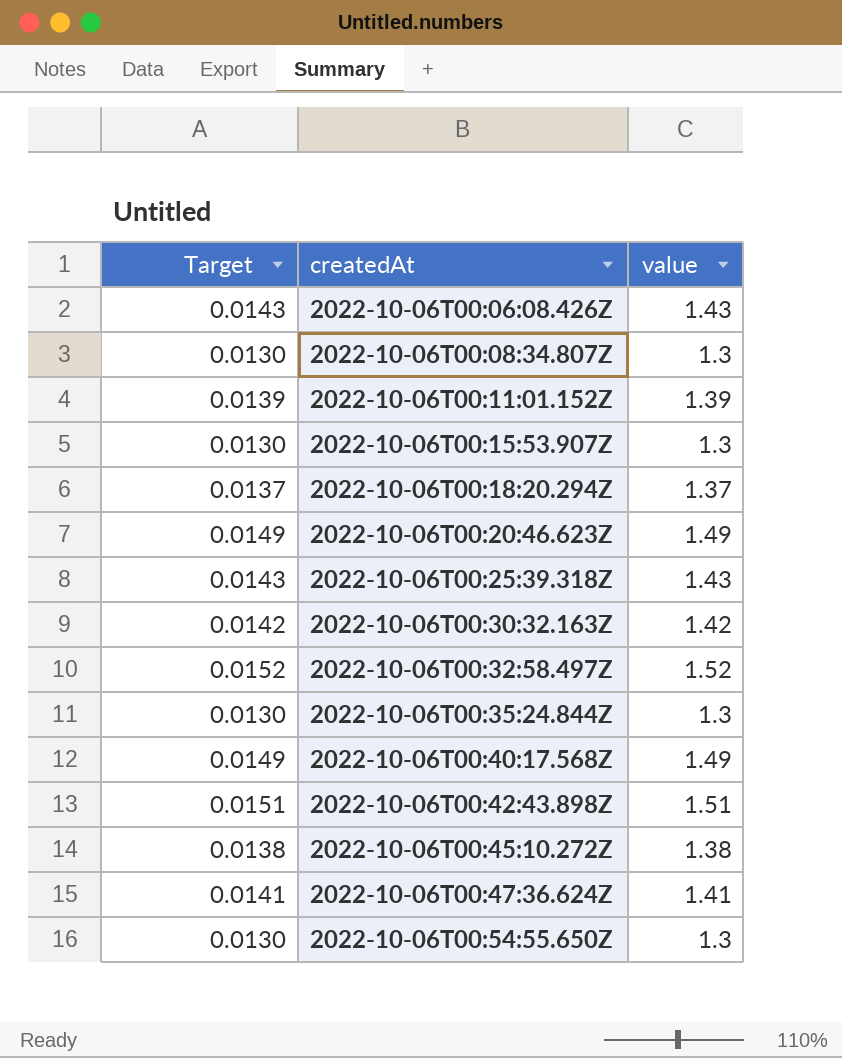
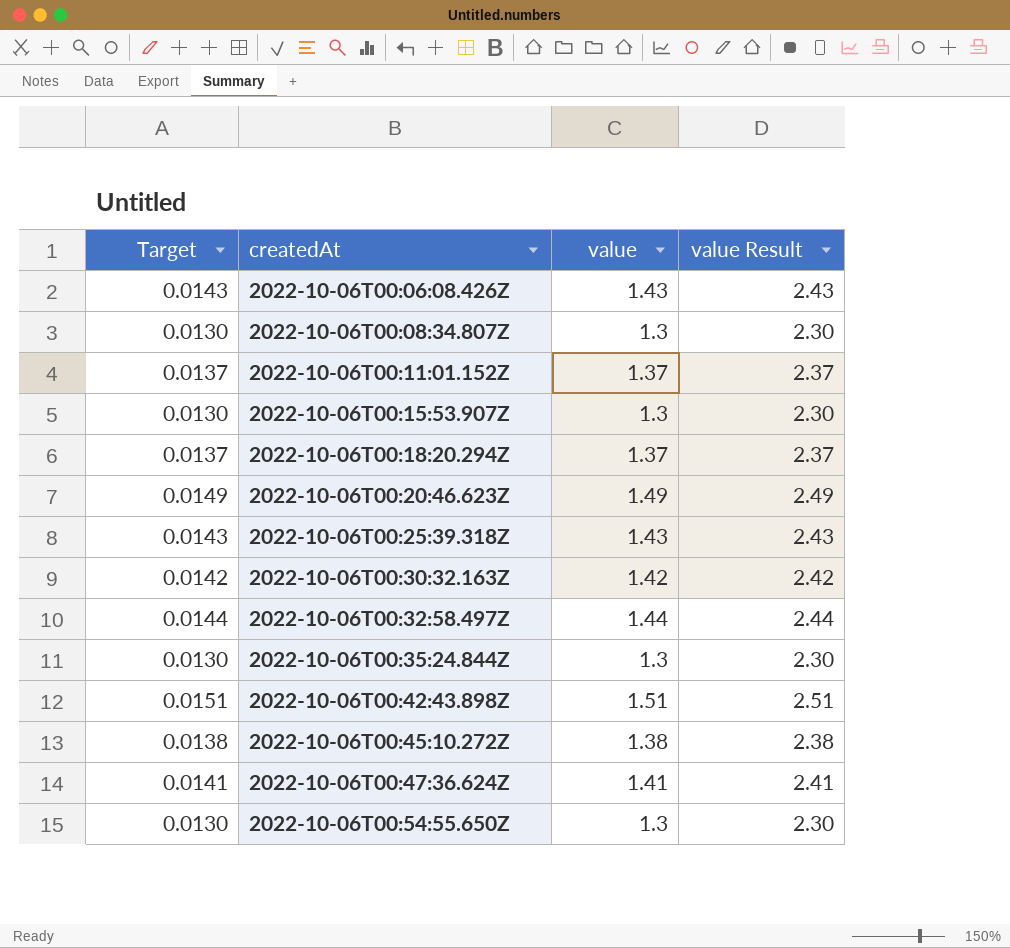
column value Result | formula: none -> [value] + 1
row 2022-10-06T00:40:17.568Z: 0.0149 | 1.49 -> none
2022-10-06T00:11:01.152Z | Target: 0.0139 -> 0.0137
2022-10-06T00:11:01.152Z | value: 1.39 -> 1.37
2022-10-06T00:32:58.497Z | Target: 0.0152 -> 0.0144
2022-10-06T00:32:58.497Z | value: 1.52 -> 1.44

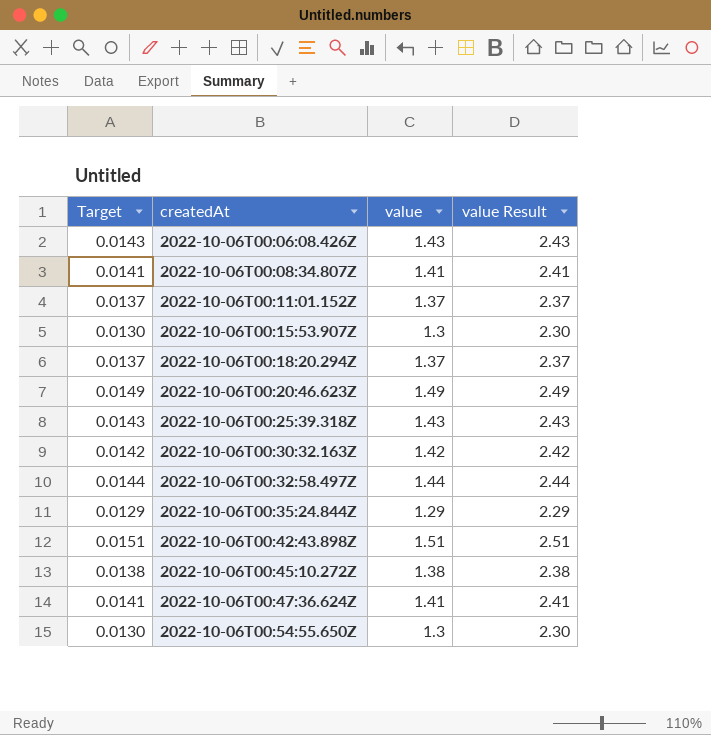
2022-10-06T00:08:34.807Z | Target: 0.0130 -> 0.0141
2022-10-06T00:08:34.807Z | value: 1.3 -> 1.41
2022-10-06T00:08:34.807Z | value Result: 2.30 -> 2.41
2022-10-06T00:35:24.844Z | Target: 0.0130 -> 0.0129
2022-10-06T00:35:24.844Z | value: 1.3 -> 1.29
2022-10-06T00:35:24.844Z | value Result: 2.30 -> 2.29

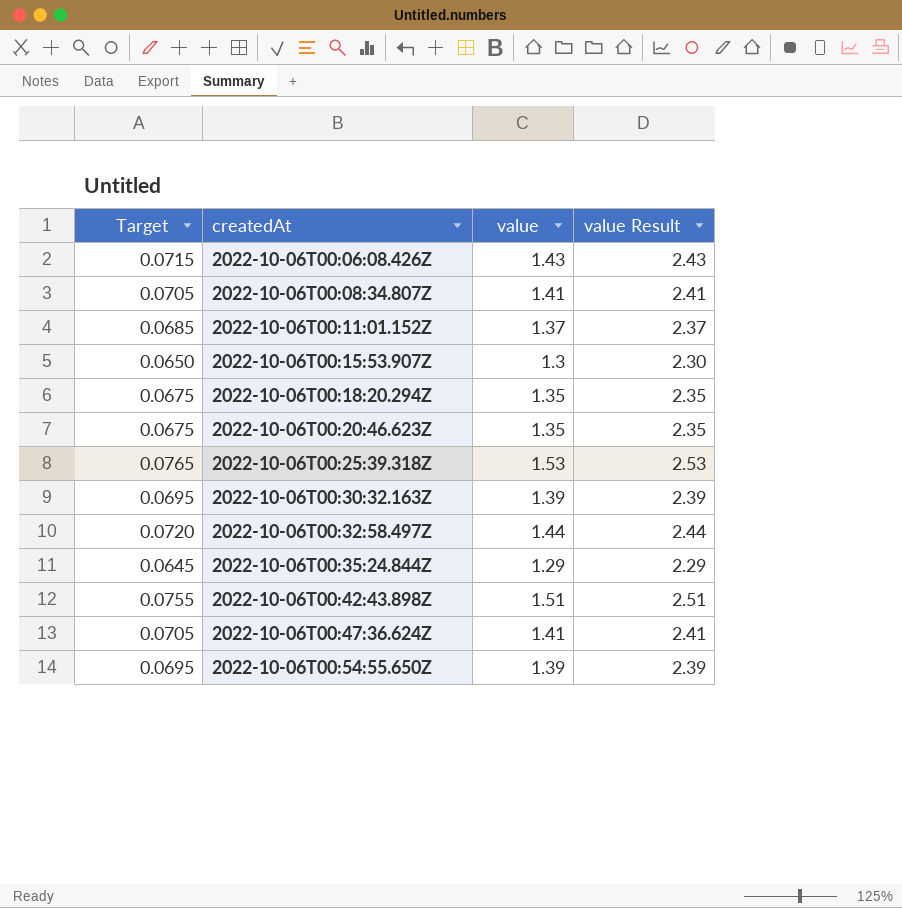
column Target | formula: [value] * 0.01 -> [value] * 0.05
row 2022-10-06T00:45:10.272Z: 0.0138 | 1.38 | 2.38 -> none
2022-10-06T00:18:20.294Z | value: 1.37 -> 1.35
2022-10-06T00:18:20.294Z | value Result: 2.37 -> 2.35
2022-10-06T00:20:46.623Z | value: 1.49 -> 1.35
2022-10-06T00:20:46.623Z | value Result: 2.49 -> 2.35
2022-10-06T00:25:39.318Z | value: 1.43 -> 1.53
2022-10-06T00:25:39.318Z | value Result: 2.43 -> 2.53
2022-10-06T00:30:32.163Z | value: 1.42 -> 1.39
2022-10-06T00:30:32.163Z | value Result: 2.42 -> 2.39
2022-10-06T00:54:55.650Z | value: 1.3 -> 1.39
2022-10-06T00:54:55.650Z | value Result: 2.30 -> 2.39

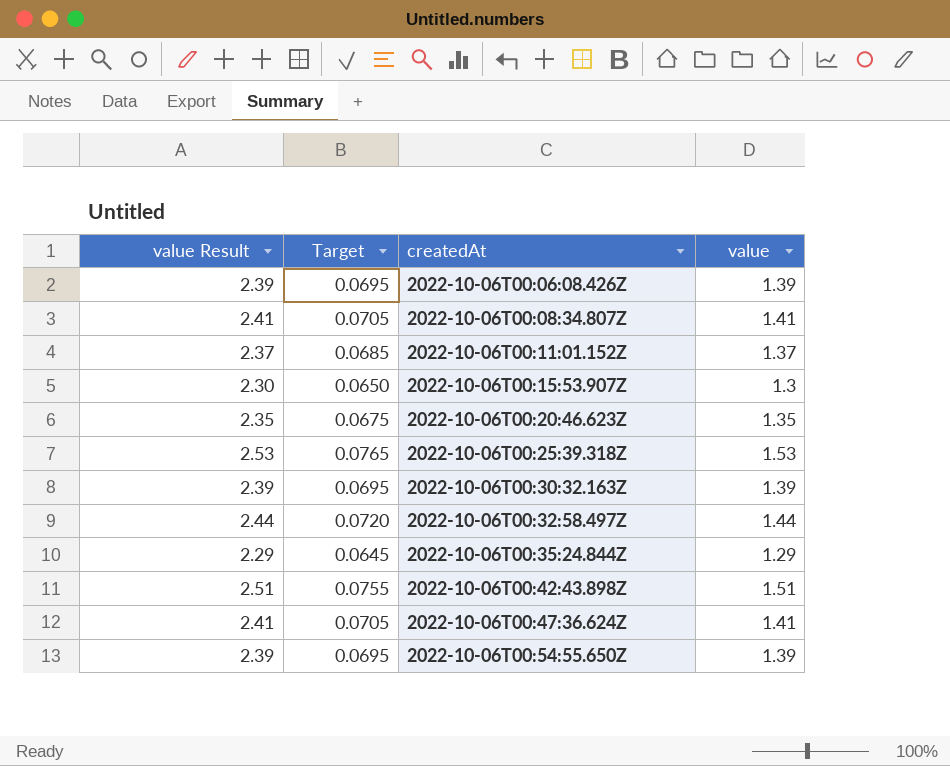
column value Result | position: 4 -> 1
row 2022-10-06T00:18:20.294Z: 0.0675 | 1.35 | 2.35 -> none
2022-10-06T00:06:08.426Z | value Result: 2.43 -> 2.39
2022-10-06T00:06:08.426Z | Target: 0.0715 -> 0.0695
2022-10-06T00:06:08.426Z | value: 1.43 -> 1.39

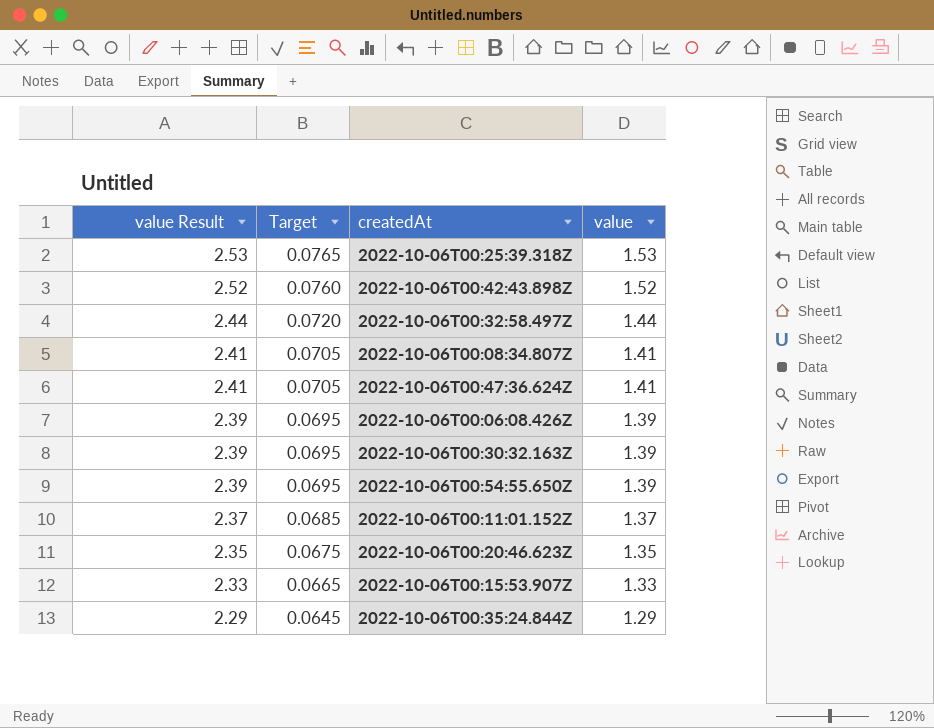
row order: createdAt ascending -> value Result descending
2022-10-06T00:42:43.898Z | value Result: 2.51 -> 2.52
2022-10-06T00:42:43.898Z | Target: 0.0755 -> 0.0760
2022-10-06T00:42:43.898Z | value: 1.51 -> 1.52
2022-10-06T00:15:53.907Z | value Result: 2.30 -> 2.33
2022-10-06T00:15:53.907Z | Target: 0.0650 -> 0.0665
2022-10-06T00:15:53.907Z | value: 1.3 -> 1.33

